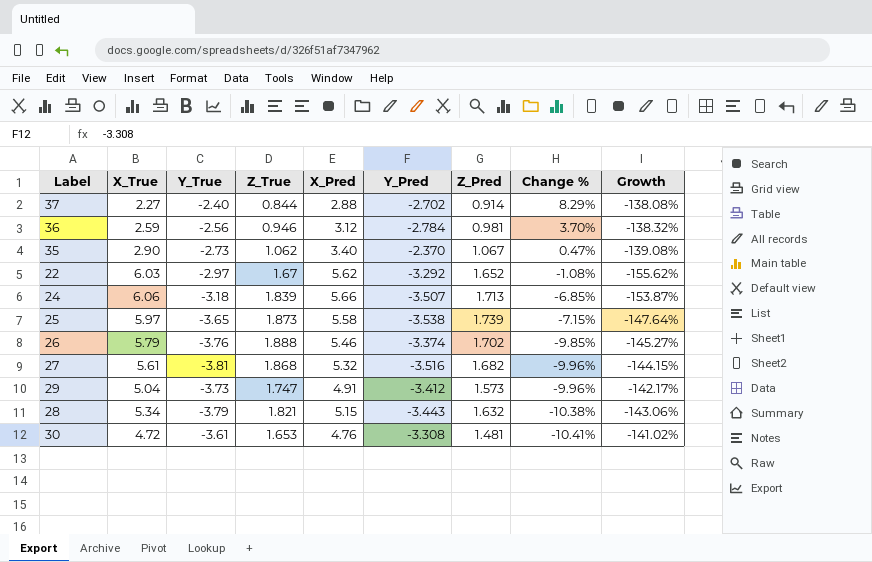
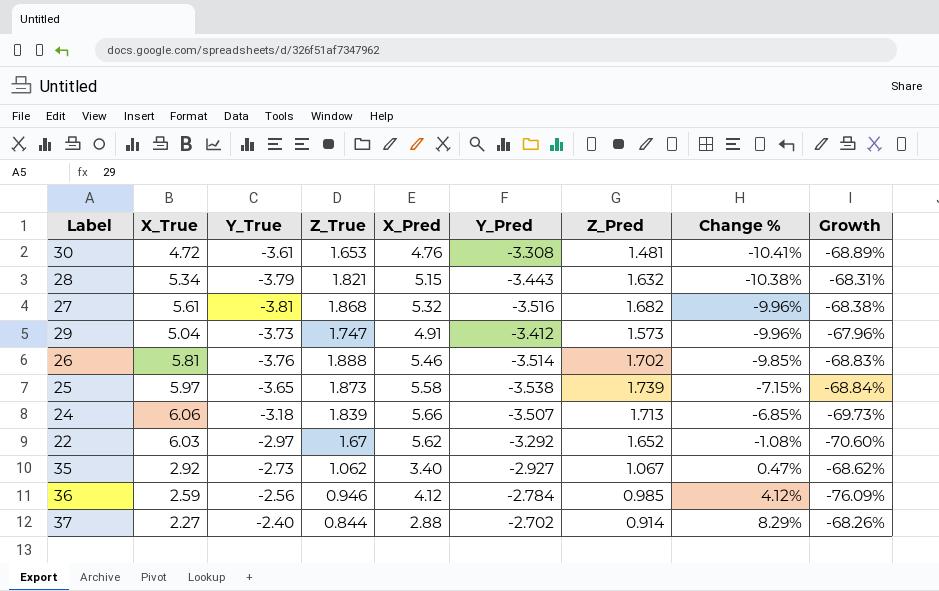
row order: Change % descending -> Change % ascending
column Growth | formula: ([Z_Pred] - [Y_True]) / [Y_True] -> ([Z_Pred] - [X_Pred]) / [X_Pred]
26 | X_True: 5.79 -> 5.81
26 | Y_Pred: -3.374 -> -3.514
35 | X_True: 2.90 -> 2.92
35 | Y_Pred: -2.370 -> -2.927
36 | X_Pred: 3.12 -> 4.12
36 | Z_Pred: 0.981 -> 0.985
36 | Change %: 3.70% -> 4.12%

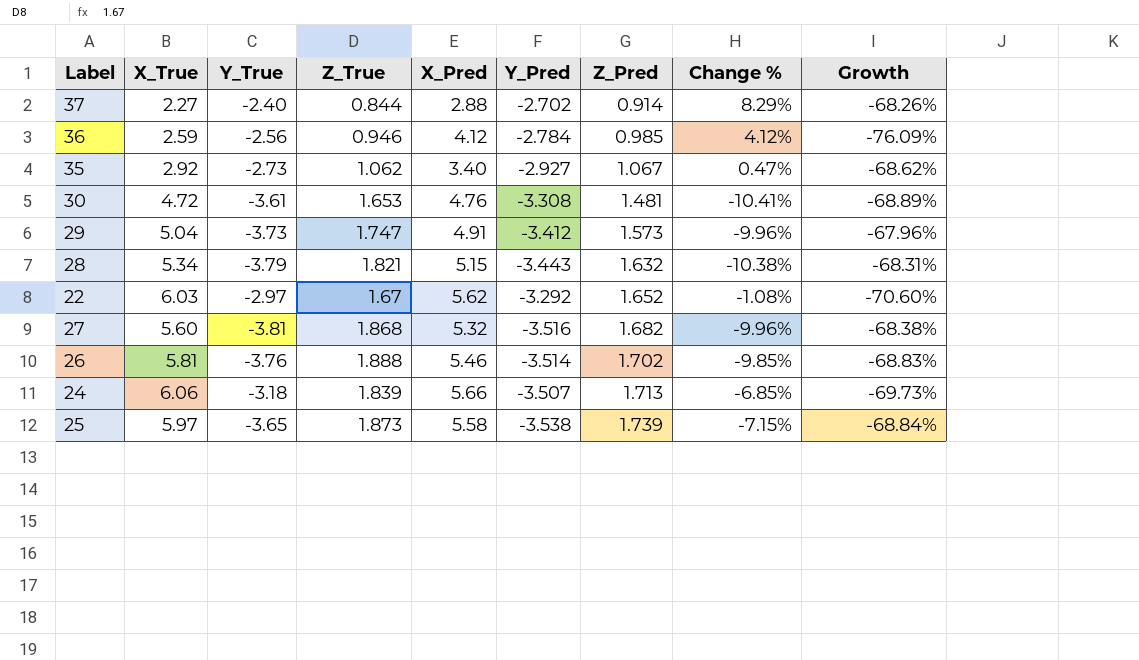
row order: Change % ascending -> Z_Pred ascending
27 | X_True: 5.61 -> 5.60

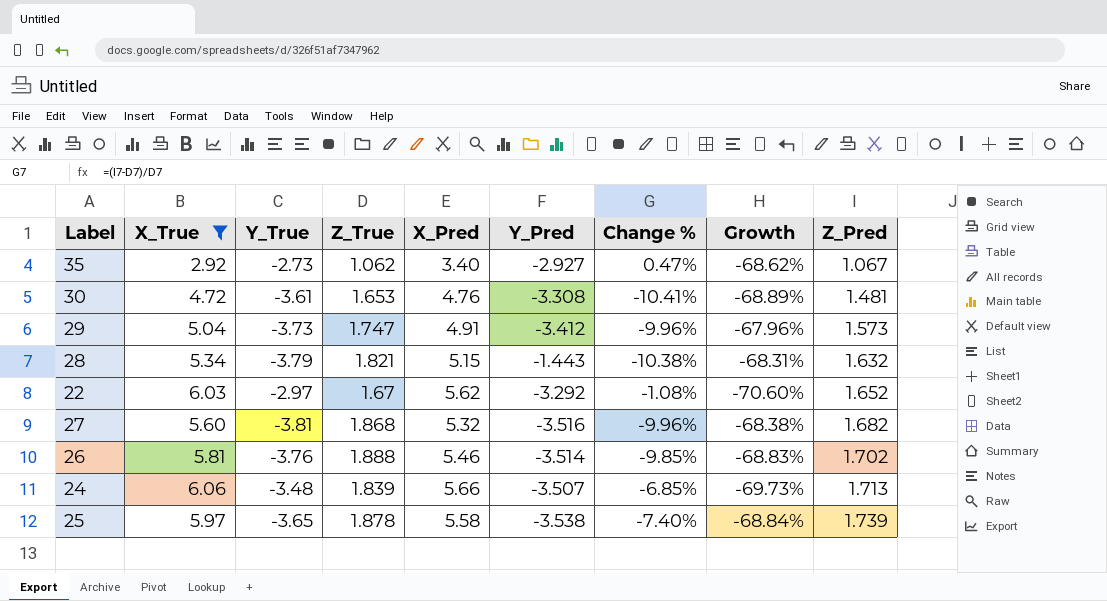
filter: none -> X_True >= 2.92
column Z_Pred | position: 7 -> 9
28 | Y_Pred: -3.443 -> -1.443
24 | Y_True: -3.18 -> -3.48
25 | Z_True: 1.873 -> 1.878
25 | Change %: -7.15% -> -7.40%

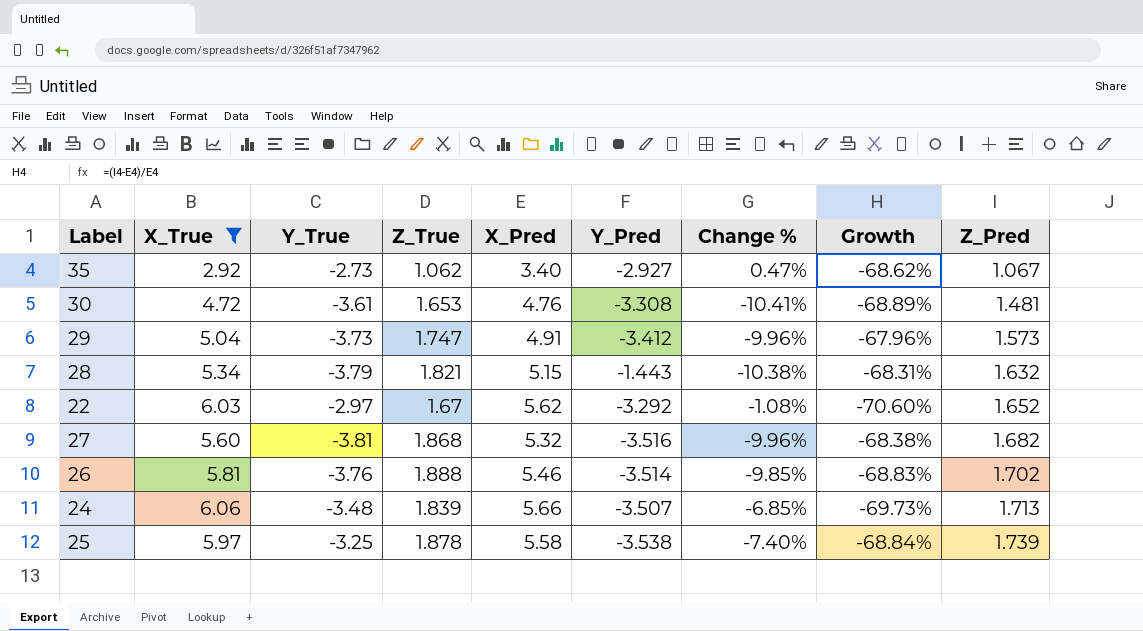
25 | Y_True: -3.65 -> -3.25

